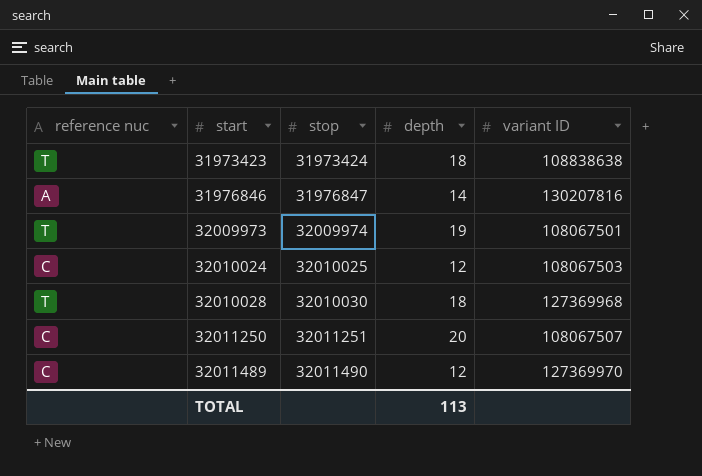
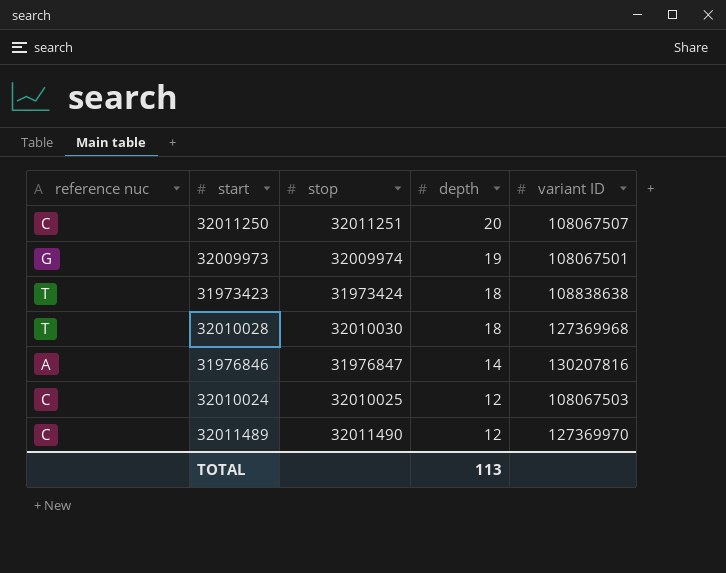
row order: start ascending -> depth descending
32009973 | reference nuc: T -> G

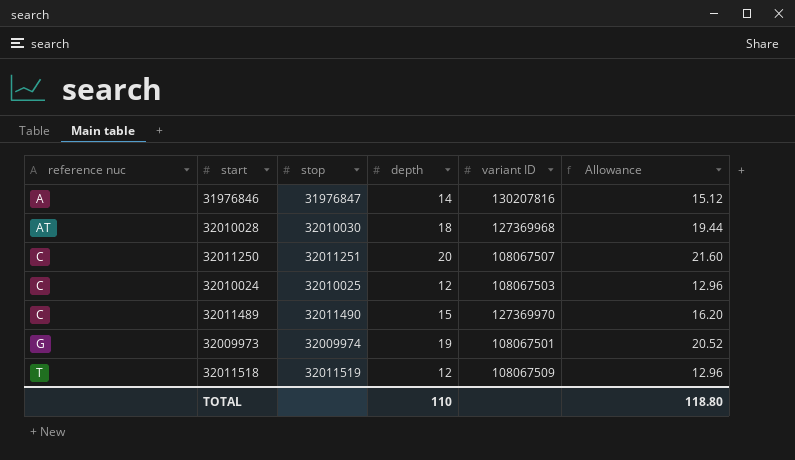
row order: depth descending -> reference nuc ascending
column Allowance | formula: none -> [depth] * 1.08
row 31973423: T | 31973424 | 18 | 108838638 -> none
32010028 | reference nuc: T -> AT
32011489 | depth: 12 -> 15
row 32011518: none -> T | 32011519 | 12 | 108067509 | 12.96
TOTAL | depth: 113 -> 110

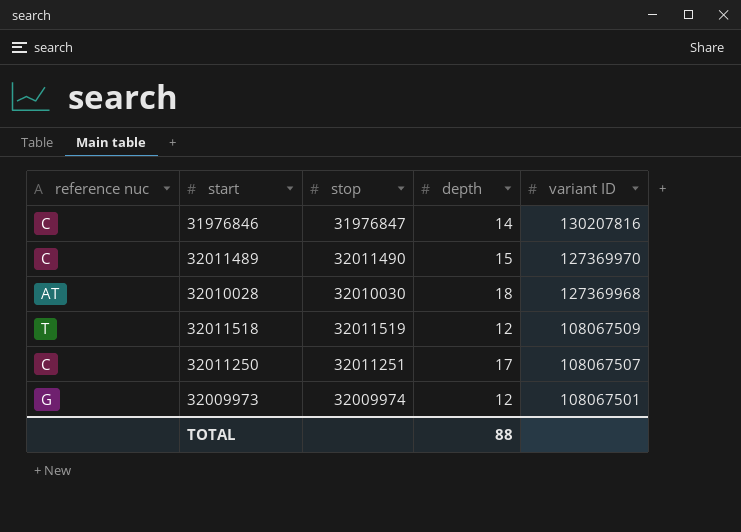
row order: reference nuc ascending -> variant ID descending
column Allowance | formula: [depth] * 1.08 -> none
row 32010024: C | 32010025 | 12 | 108067503 | 12.96 -> none
31976846 | reference nuc: A -> C
32011250 | depth: 20 -> 17
32009973 | depth: 19 -> 12
TOTAL | depth: 110 -> 88

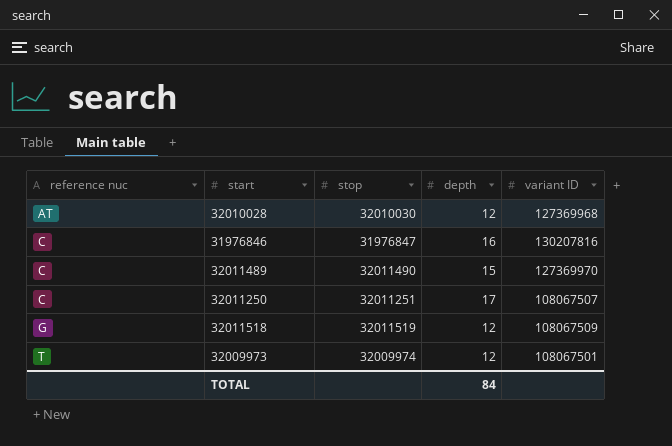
row order: variant ID descending -> reference nuc ascending
32010028 | depth: 18 -> 12
31976846 | depth: 14 -> 16
32011518 | reference nuc: T -> G
32009973 | reference nuc: G -> T
TOTAL | depth: 88 -> 84

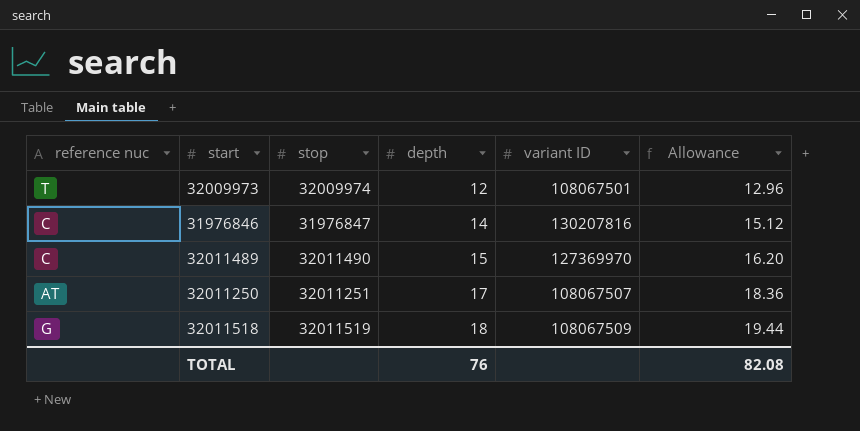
row order: reference nuc ascending -> depth ascending
column Allowance | formula: none -> [depth] * 1.08
row 32010028: AT | 32010030 | 12 | 127369968 -> none
31976846 | depth: 16 -> 14
32011250 | reference nuc: C -> AT
32011518 | depth: 12 -> 18
TOTAL | depth: 84 -> 76

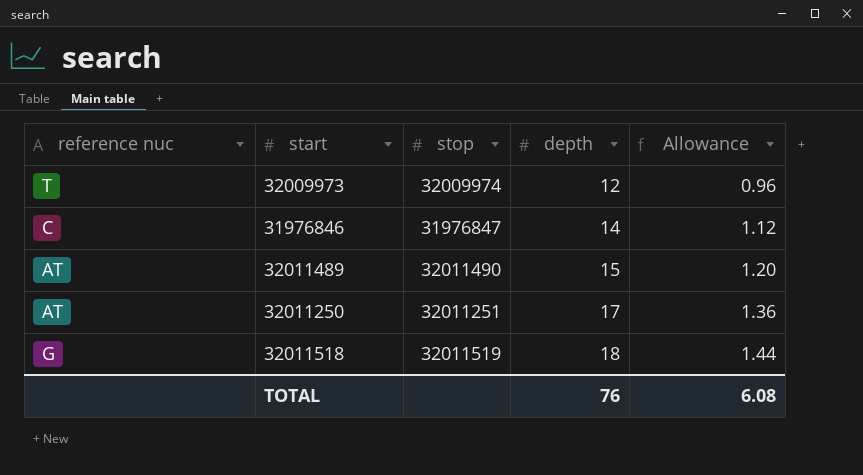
column variant ID | position: 5 -> none
column Allowance | formula: [depth] * 1.08 -> [depth] * 0.08
32011489 | reference nuc: C -> AT
TOTAL | Allowance: 82.08 -> 6.08

